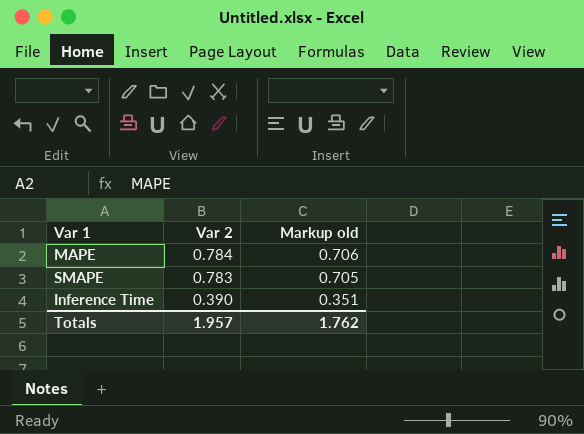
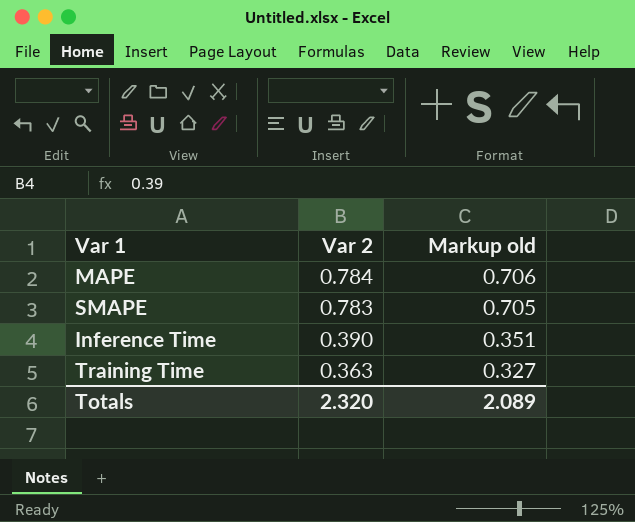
row Training Time: none -> 0.363 | 0.327
Totals | Var 2: 1.957 -> 2.320
Totals | Markup old: 1.762 -> 2.089

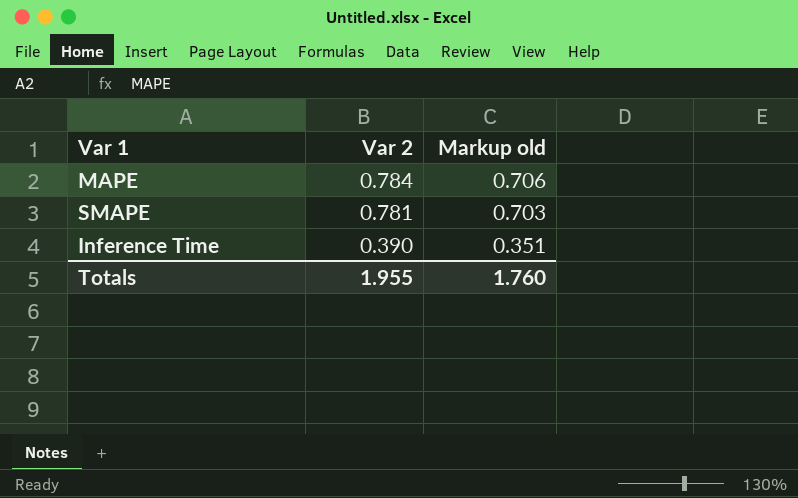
row Training Time: 0.363 | 0.327 -> none
SMAPE | Var 2: 0.783 -> 0.781
SMAPE | Markup old: 0.705 -> 0.703
Totals | Var 2: 2.320 -> 1.955
Totals | Markup old: 2.089 -> 1.760

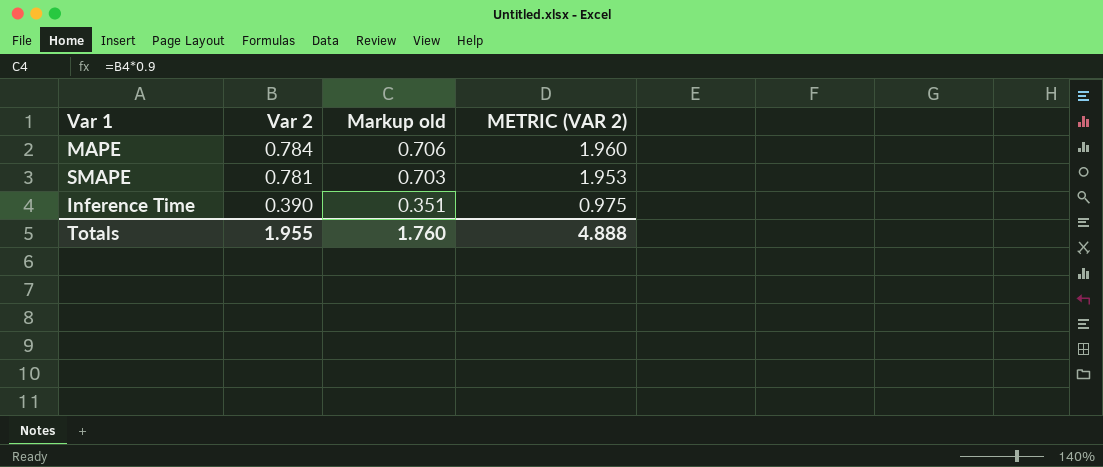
column METRIC (VAR 2) | formula: none -> [Var 2] * 2.5

